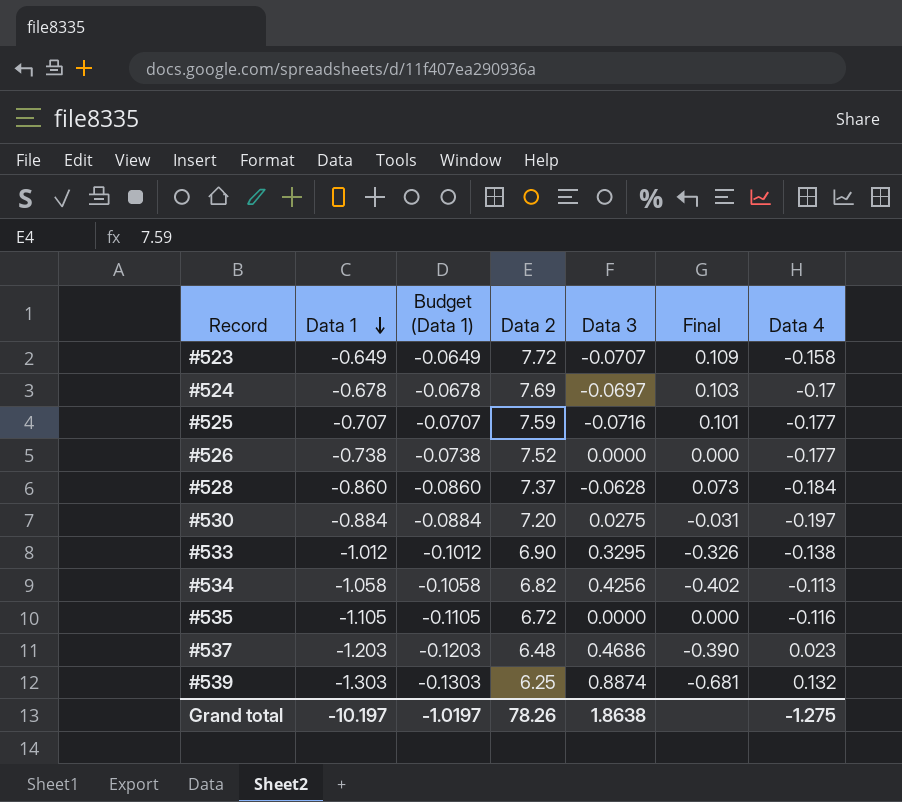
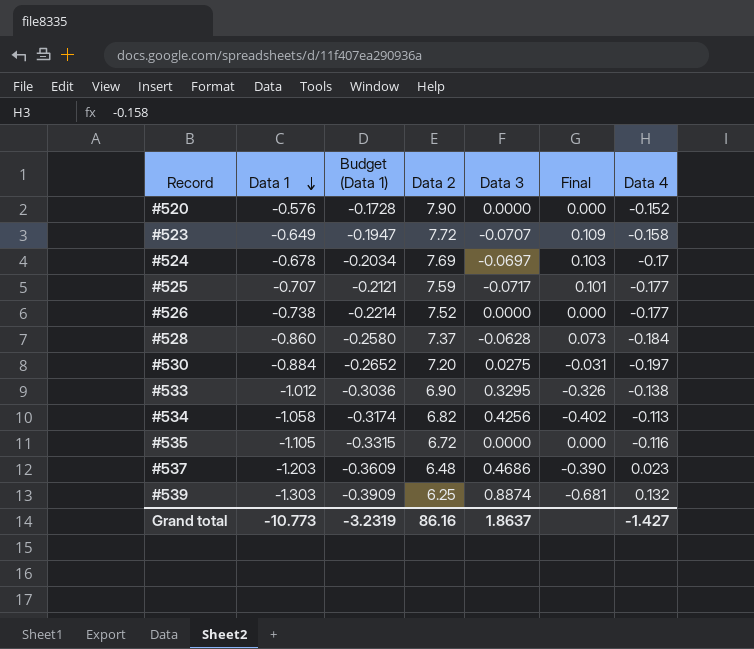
column Budget (Data 1) | formula: [Data 1] * 0.1 -> [Data 1] * 0.3
row #520: none -> -0.576 | -0.1728 | 7.90 | 0.0000 | 0.000 | -0.152
#525 | Data 3: -0.0716 -> -0.0717
Grand total | Data 1: -10.197 -> -10.773
Grand total | Budget (Data 1): -1.0197 -> -3.2319
Grand total | Data 2: 78.26 -> 86.16
Grand total | Data 3: 1.8638 -> 1.8637
Grand total | Data 4: -1.275 -> -1.427

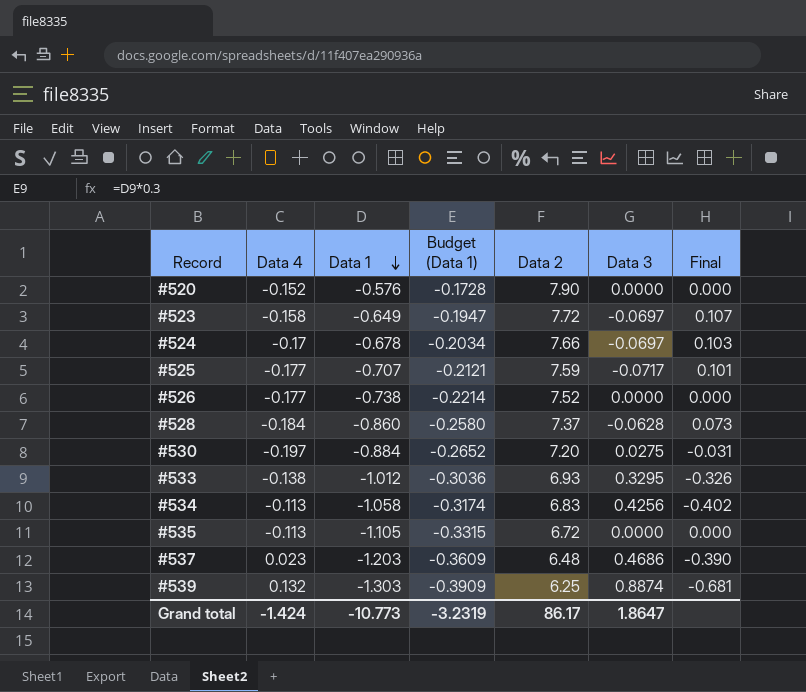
column Data 4 | position: 7 -> 2
#523 | Data 3: -0.0707 -> -0.0697
#523 | Final: 0.109 -> 0.107
#524 | Data 2: 7.69 -> 7.66
#533 | Data 2: 6.90 -> 6.93
#534 | Data 2: 6.82 -> 6.83
#535 | Data 4: -0.116 -> -0.113
Grand total | Data 4: -1.427 -> -1.424
Grand total | Data 2: 86.16 -> 86.17
Grand total | Data 3: 1.8637 -> 1.8647

